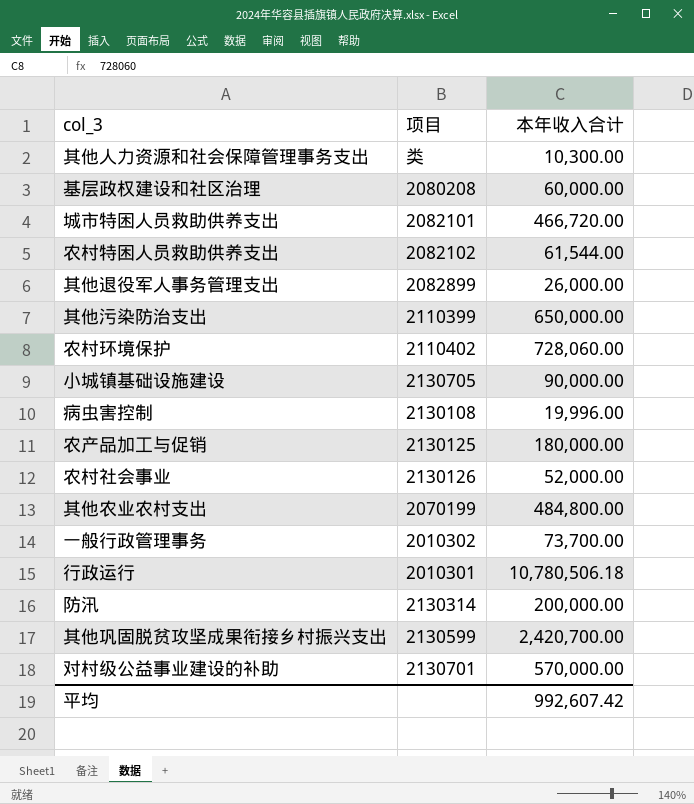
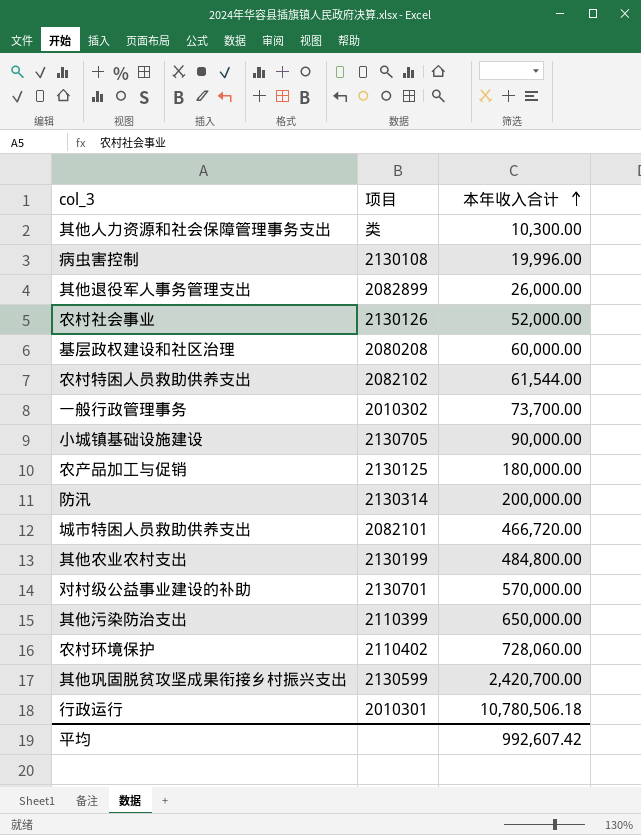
row order: none -> 本年收入合计 ascending
其他农业农村支出 | 项目: 2070199 -> 2130199

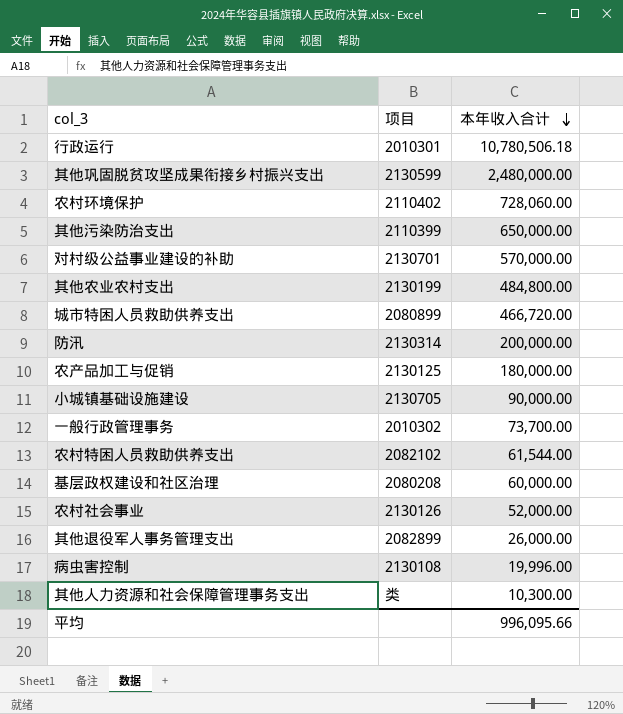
row order: 本年收入合计 ascending -> 本年收入合计 descending
其他巩固脱贫攻坚成果衔接乡村振兴支出 | 本年收入合计: 2,420,700.00 -> 2,480,000.00
城市特困人员救助供养支出 | 项目: 2082101 -> 2080899
平均 | 本年收入合计: 992,607.42 -> 996,095.66

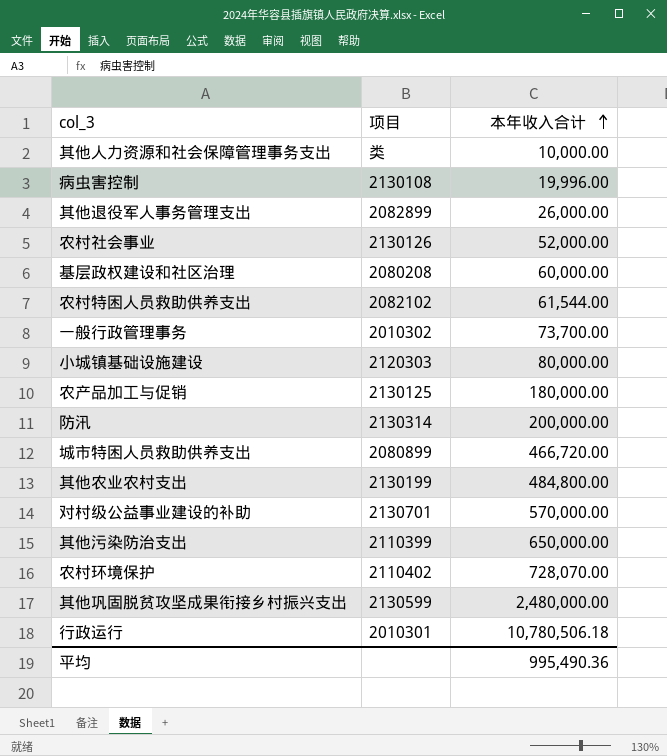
row order: 本年收入合计 descending -> 本年收入合计 ascending
其他人力资源和社会保障管理事务支出 | 本年收入合计: 10,300.00 -> 10,000.00
小城镇基础设施建设 | 项目: 2130705 -> 2120303
小城镇基础设施建设 | 本年收入合计: 90,000.00 -> 80,000.00
农村环境保护 | 本年收入合计: 728,060.00 -> 728,070.00
平均 | 本年收入合计: 996,095.66 -> 995,490.36

